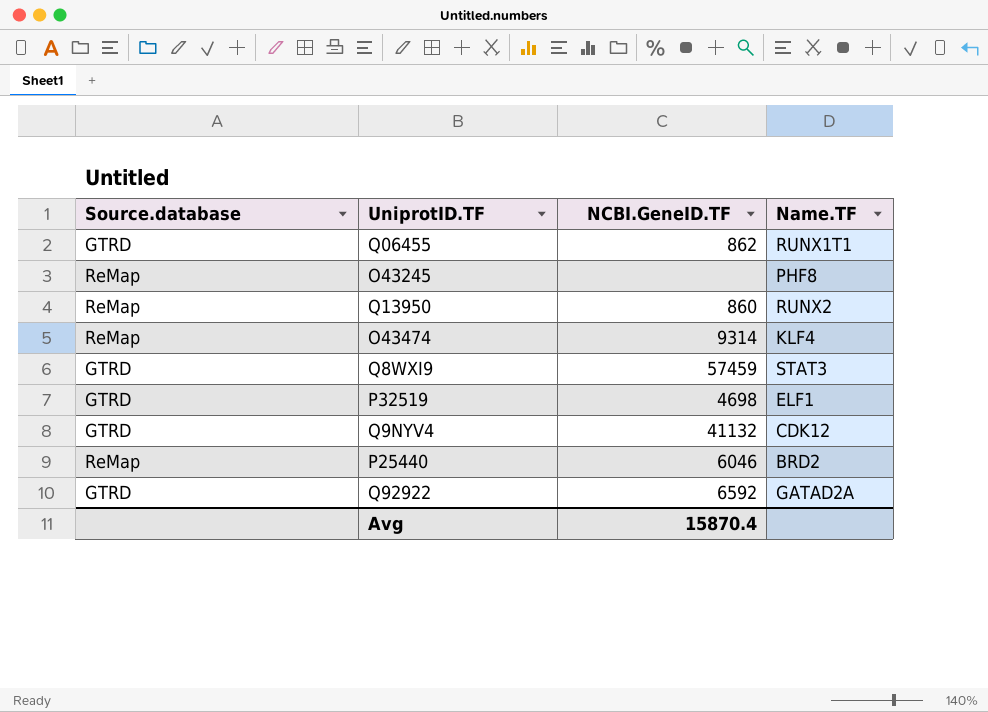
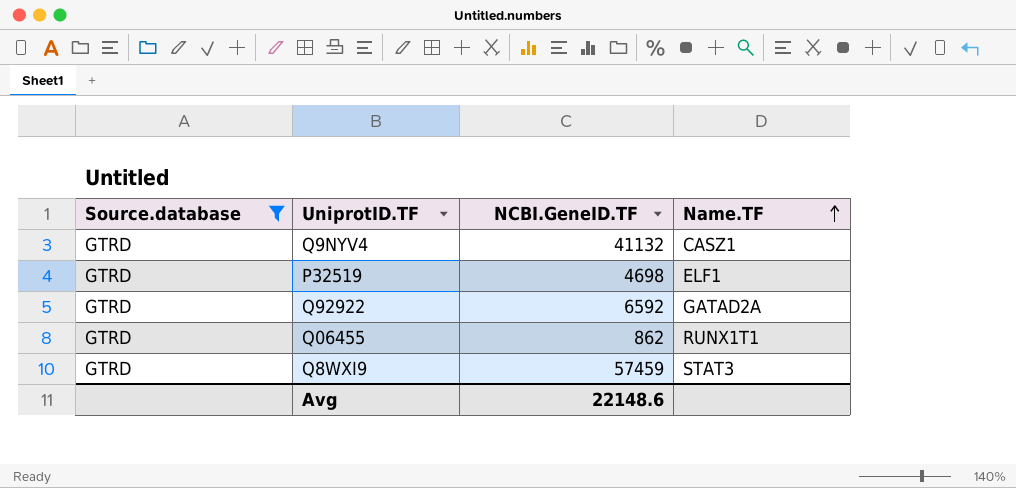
filter: none -> Source.database = GTRD
row order: none -> Name.TF ascending
Q9NYV4 | Name.TF: CDK12 -> CASZ1
Avg | NCBI.GeneID.TF: 15870.4 -> 22148.6

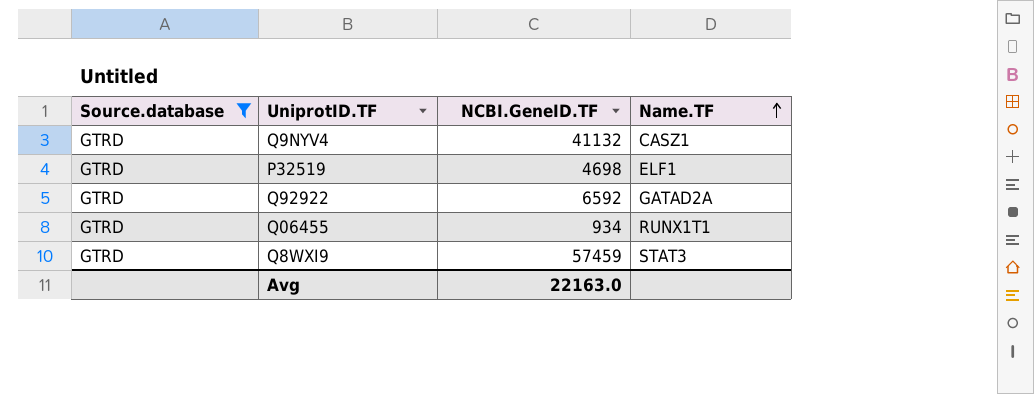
Q06455 | NCBI.GeneID.TF: 862 -> 934
Avg | NCBI.GeneID.TF: 22148.6 -> 22163.0

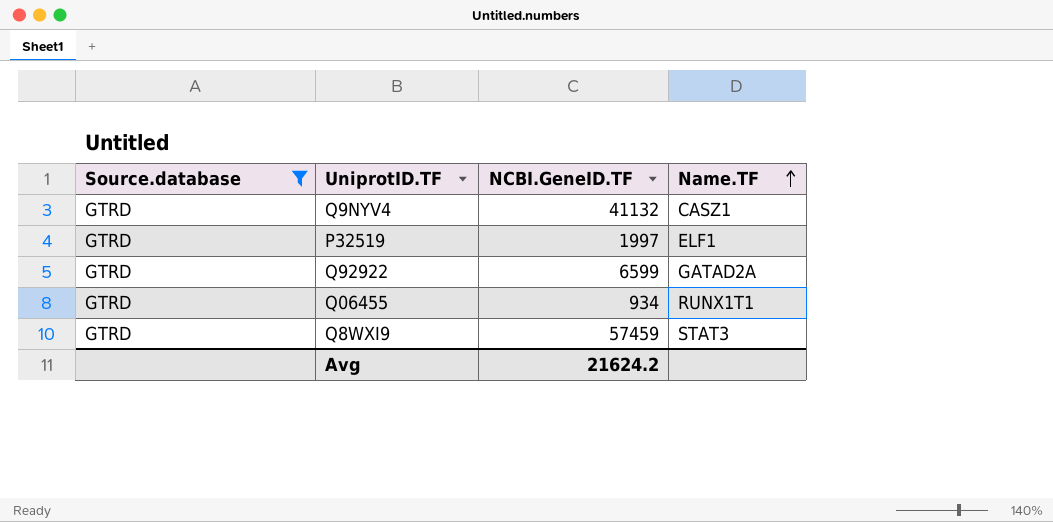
P32519 | NCBI.GeneID.TF: 4698 -> 1997
Q92922 | NCBI.GeneID.TF: 6592 -> 6599
Avg | NCBI.GeneID.TF: 22163.0 -> 21624.2

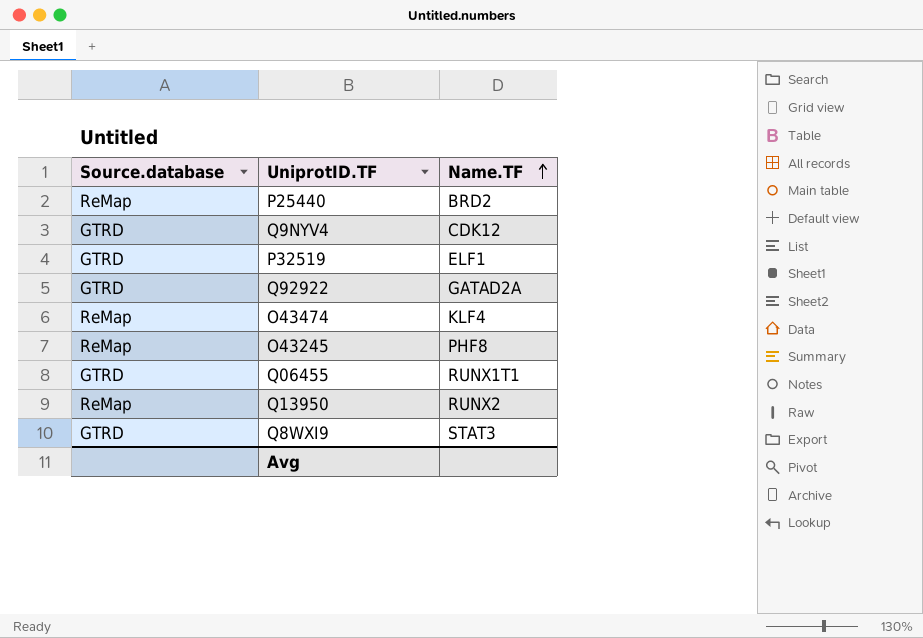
filter: Source.database = GTRD -> none
column NCBI.GeneID.TF | position: 3 -> none
Q9NYV4 | Name.TF: CASZ1 -> CDK12

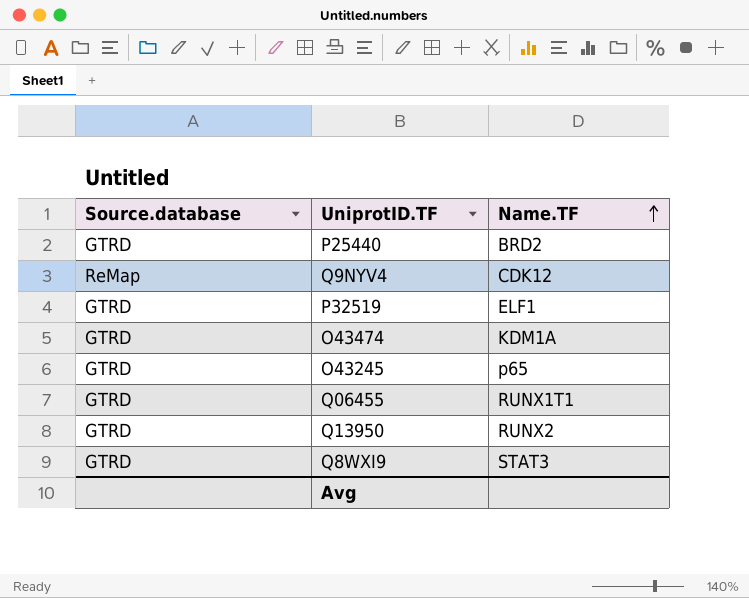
row Q92922: GTRD | GATAD2A -> none
P25440 | Source.database: ReMap -> GTRD
Q9NYV4 | Source.database: GTRD -> ReMap
O43474 | Source.database: ReMap -> GTRD
O43474 | Name.TF: KLF4 -> KDM1A
O43245 | Source.database: ReMap -> GTRD
O43245 | Name.TF: PHF8 -> p65
Q13950 | Source.database: ReMap -> GTRD

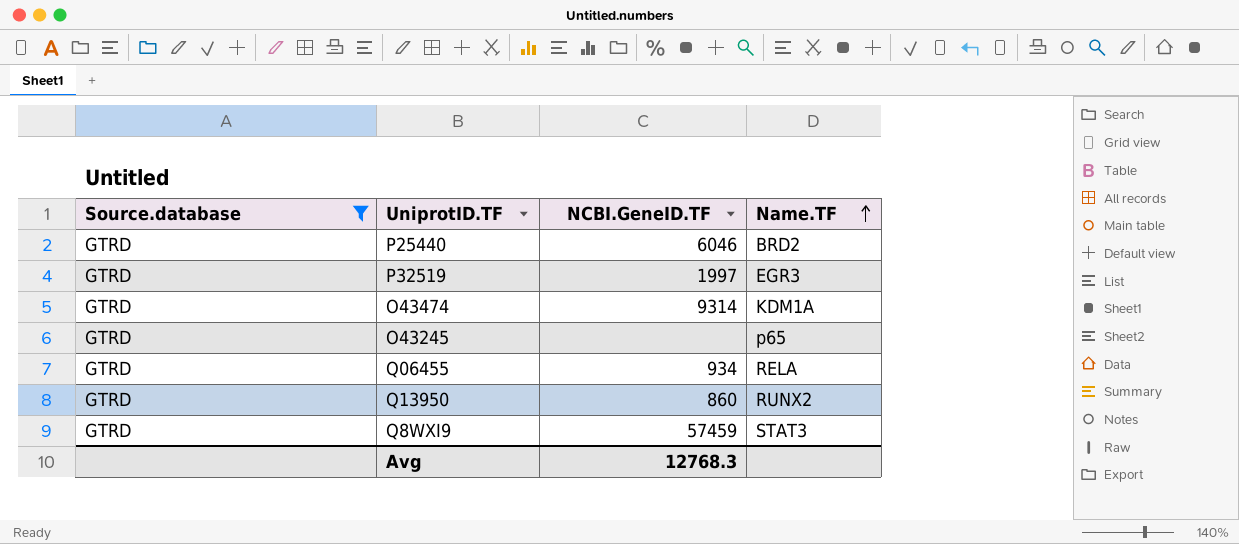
filter: none -> Source.database = GTRD
column NCBI.GeneID.TF | position: none -> 3
P32519 | Name.TF: ELF1 -> EGR3
Q06455 | Name.TF: RUNX1T1 -> RELA

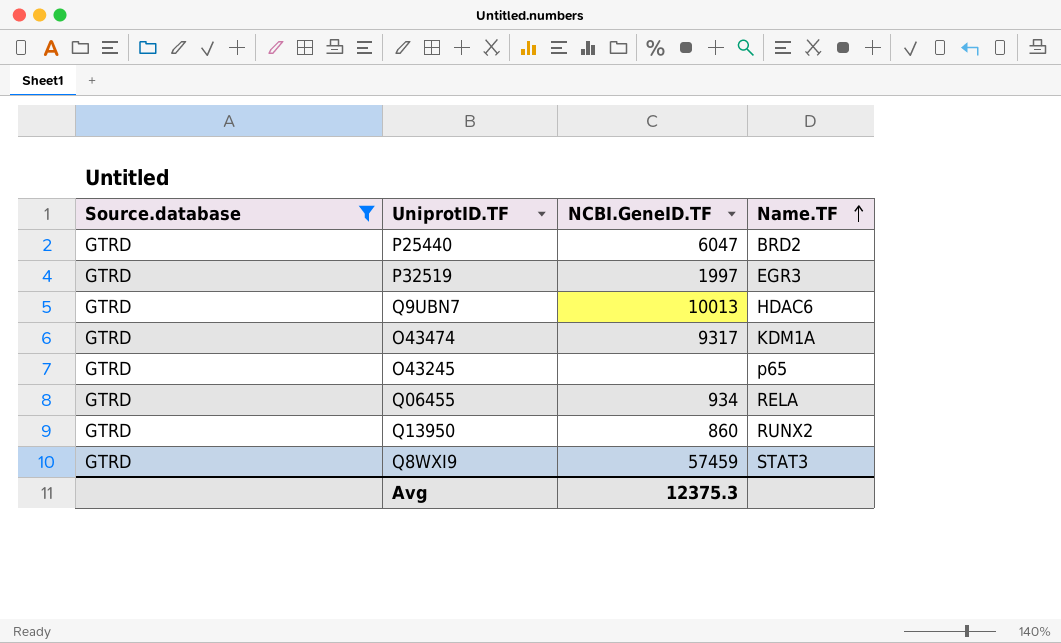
P25440 | NCBI.GeneID.TF: 6046 -> 6047
row Q9UBN7: none -> GTRD | 10013 | HDAC6
O43474 | NCBI.GeneID.TF: 9314 -> 9317
Avg | NCBI.GeneID.TF: 12768.3 -> 12375.3

